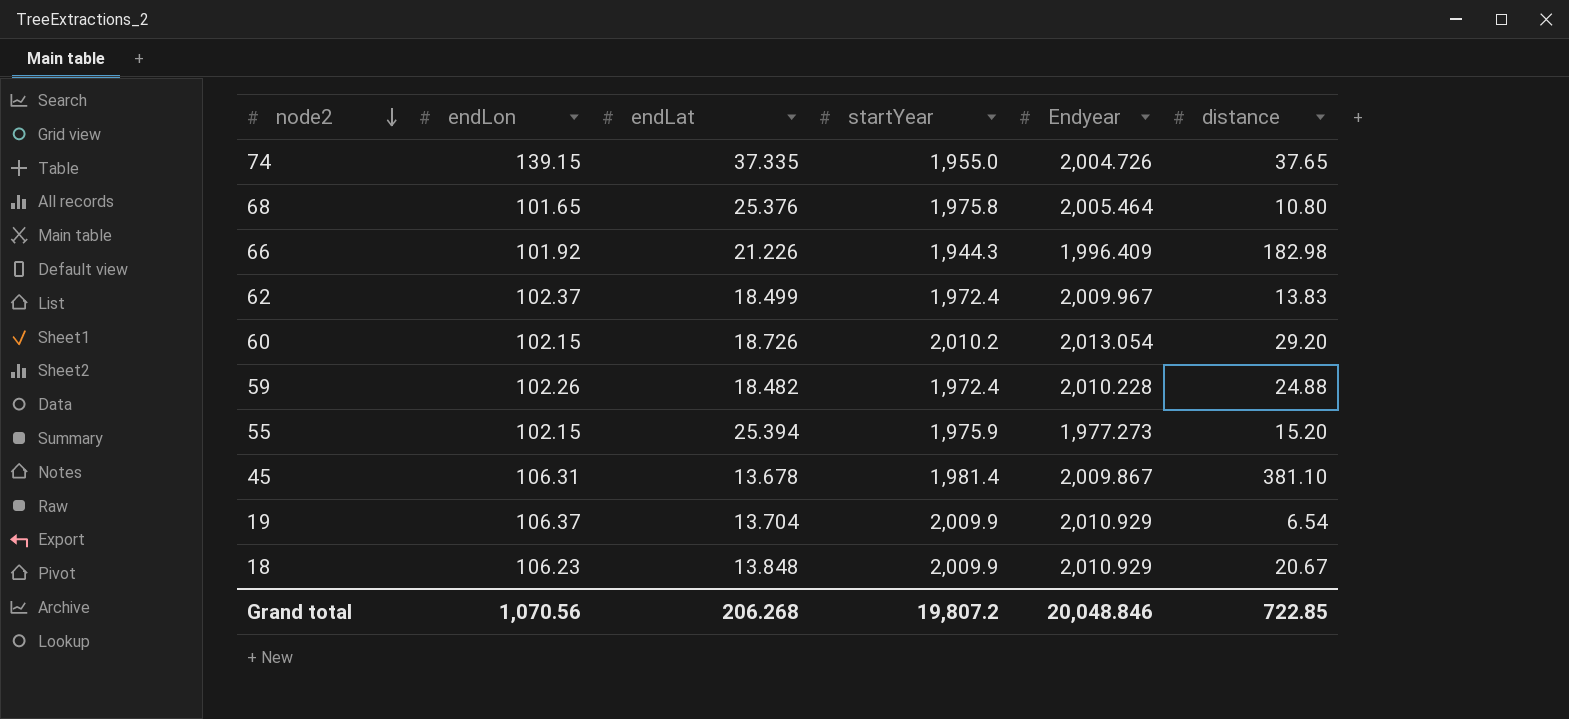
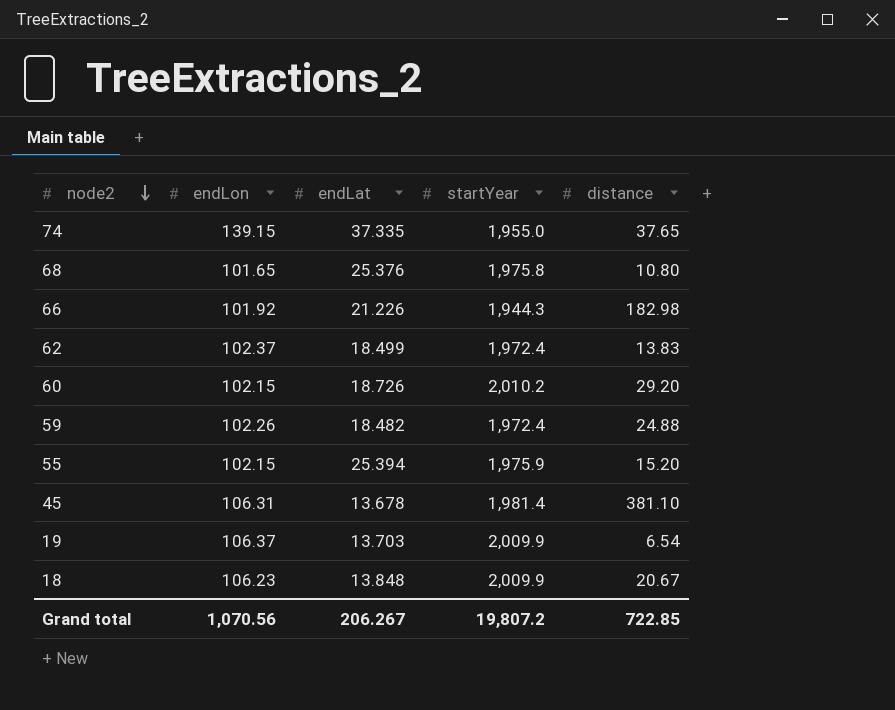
column Endyear | position: 5 -> none
19 | endLat: 13.704 -> 13.703
Grand total | endLat: 206.268 -> 206.267

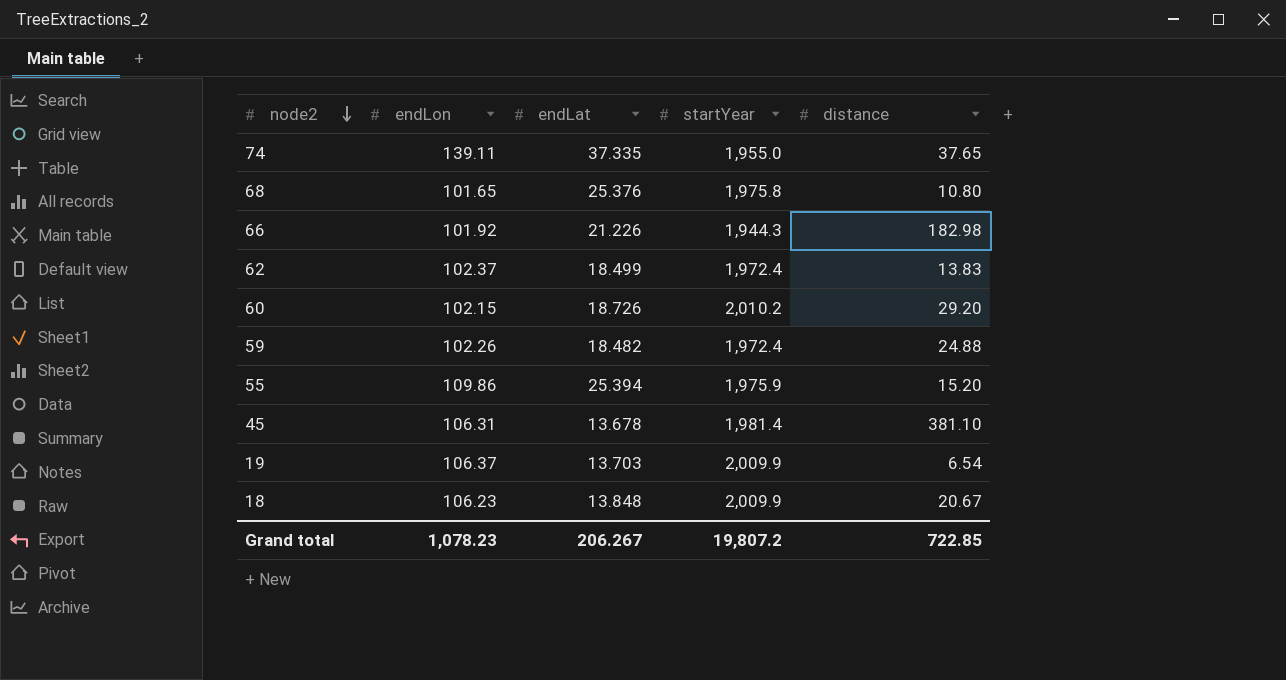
74 | endLon: 139.15 -> 139.11
55 | endLon: 102.15 -> 109.86
Grand total | endLon: 1,070.56 -> 1,078.23

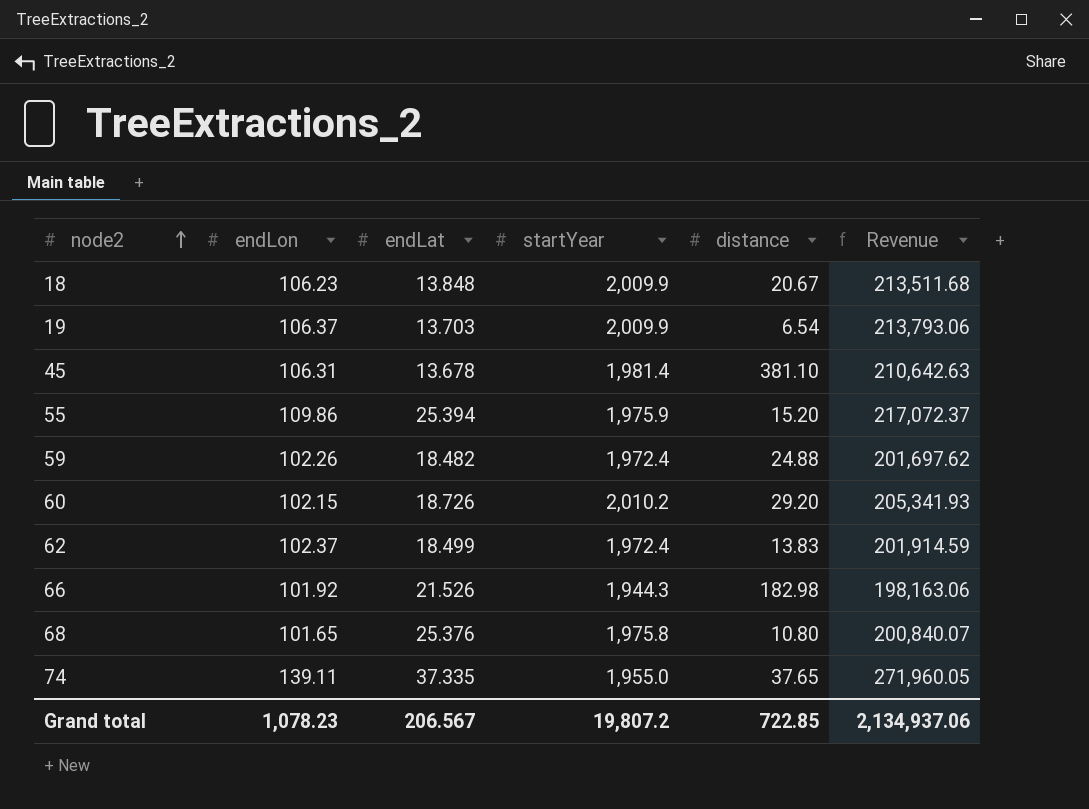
row order: node2 descending -> node2 ascending
column Revenue | formula: none -> [endLon] * [startYear]
66 | endLat: 21.226 -> 21.526
Grand total | endLat: 206.267 -> 206.567

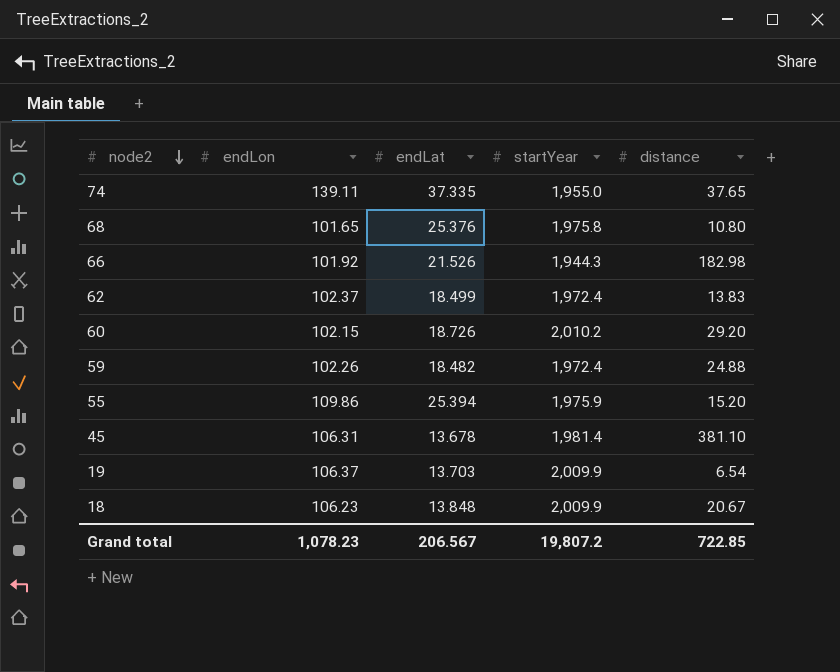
row order: node2 ascending -> node2 descending
column Revenue | formula: [endLon] * [startYear] -> none

